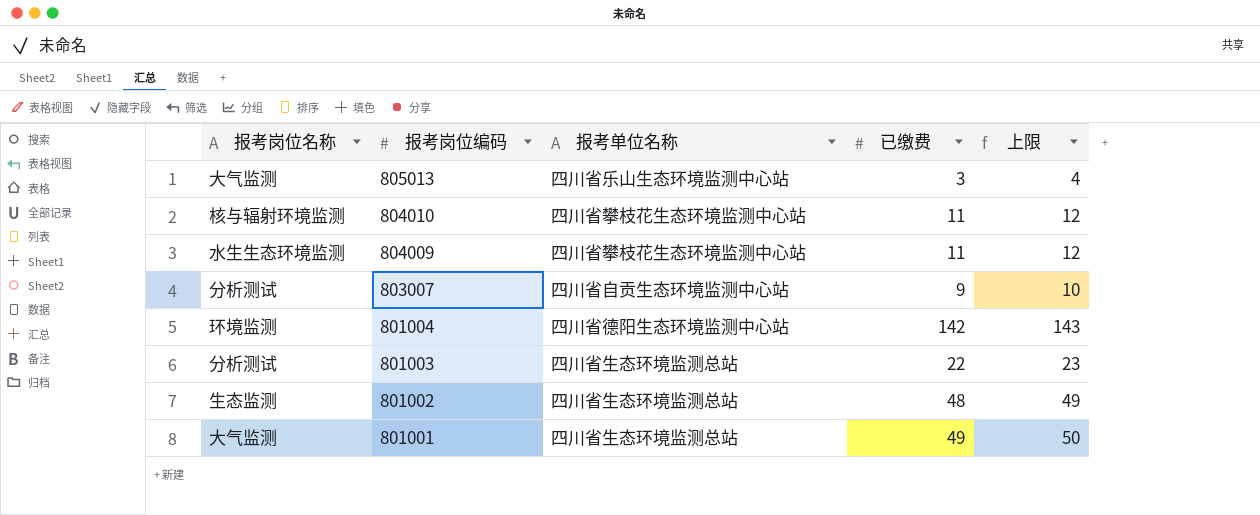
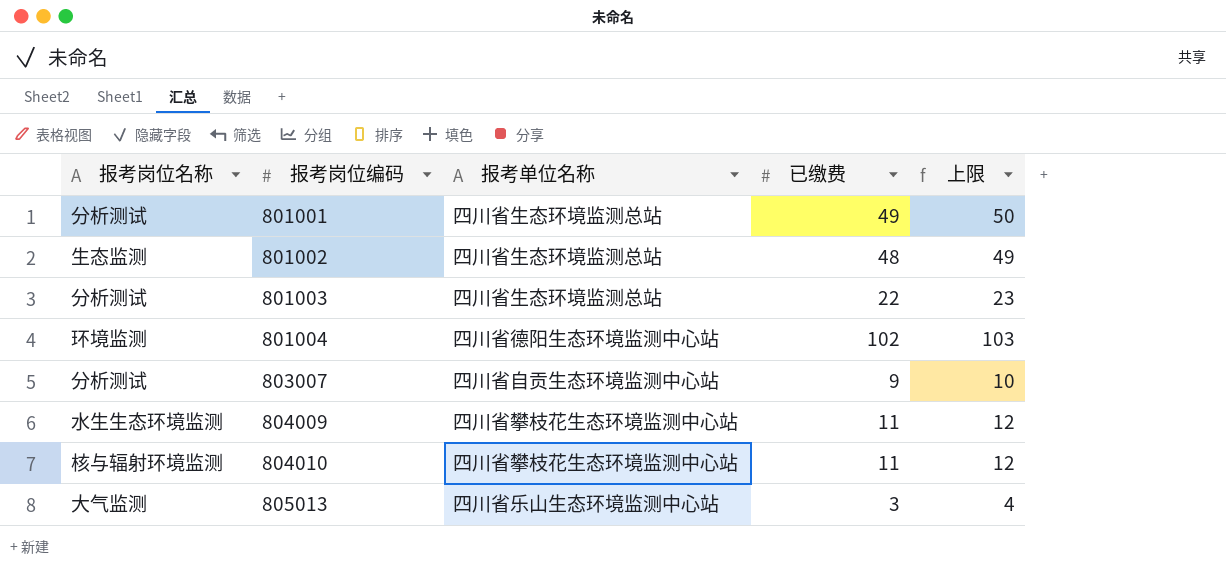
row order: 报考岗位编码 descending -> 报考岗位编码 ascending
801001 | 报考岗位名称: 大气监测 -> 分析测试
801004 | 已缴费: 142 -> 102
801004 | 上限: 143 -> 103

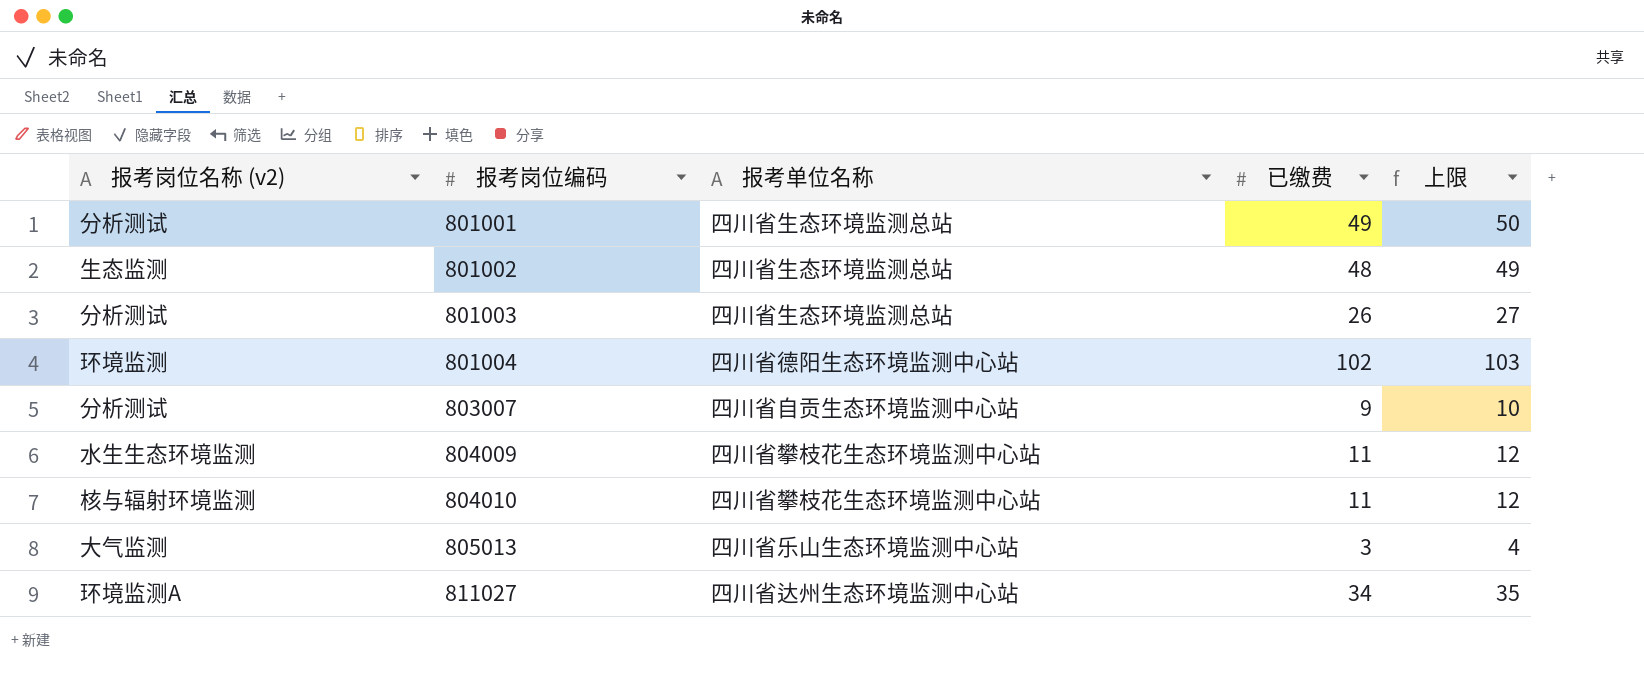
column name: 报考岗位名称 -> 报考岗位名称 (v2)
801003 | 已缴费: 22 -> 26
801003 | 上限: 23 -> 27
row 811027: none -> 环境监测A | 四川省达州生态环境监测中心站 | 34 | 35

